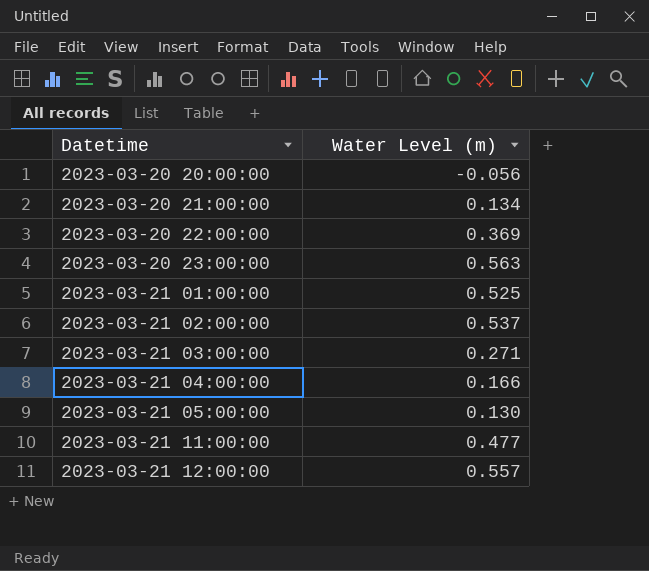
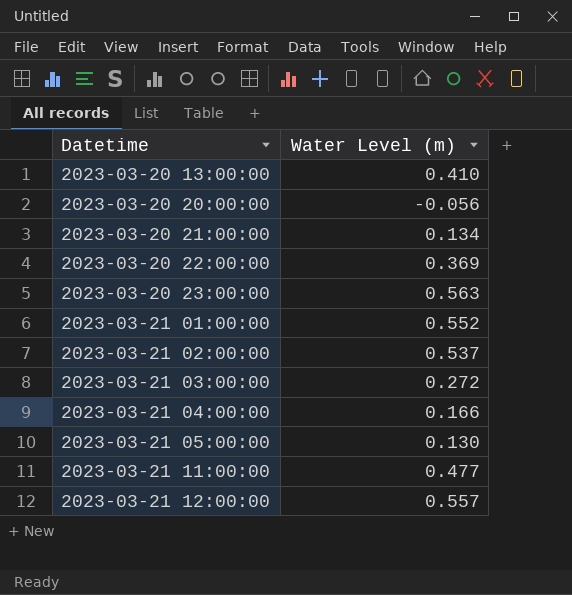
row 2023-03-20 13:00:00: none -> 0.410
2023-03-21 01:00:00 | Water Level (m): 0.525 -> 0.552
2023-03-21 03:00:00 | Water Level (m): 0.271 -> 0.272

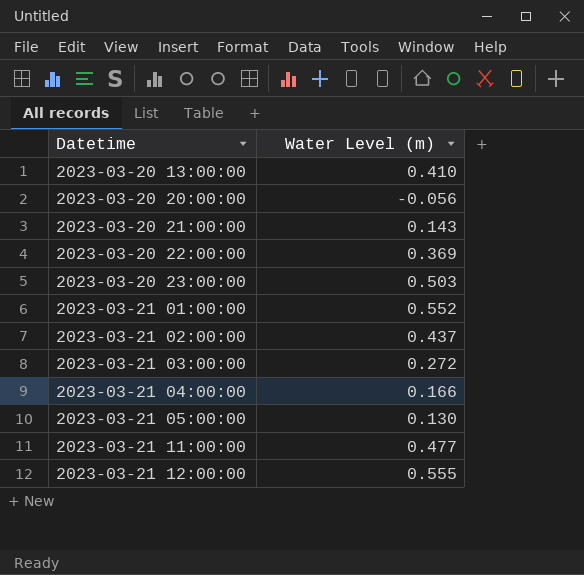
2023-03-20 21:00:00 | Water Level (m): 0.134 -> 0.143
2023-03-20 23:00:00 | Water Level (m): 0.563 -> 0.503
2023-03-21 02:00:00 | Water Level (m): 0.537 -> 0.437
2023-03-21 12:00:00 | Water Level (m): 0.557 -> 0.555

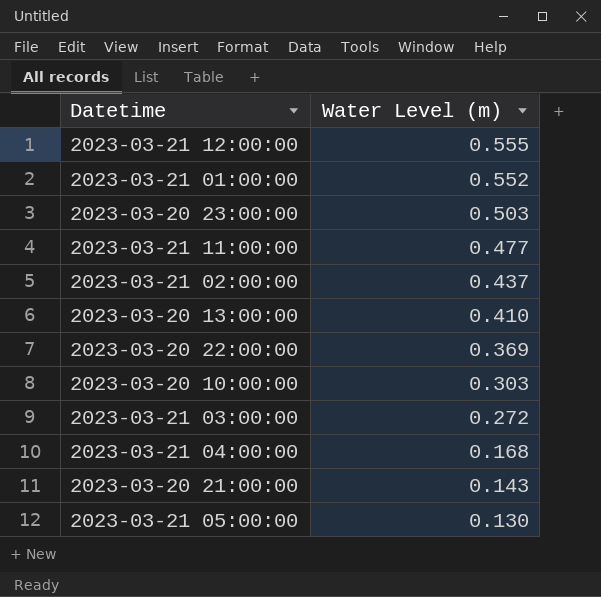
row order: Datetime ascending -> Water Level (m) descending
row 2023-03-20 20:00:00: -0.056 -> none
row 2023-03-20 10:00:00: none -> 0.303
2023-03-21 04:00:00 | Water Level (m): 0.166 -> 0.168

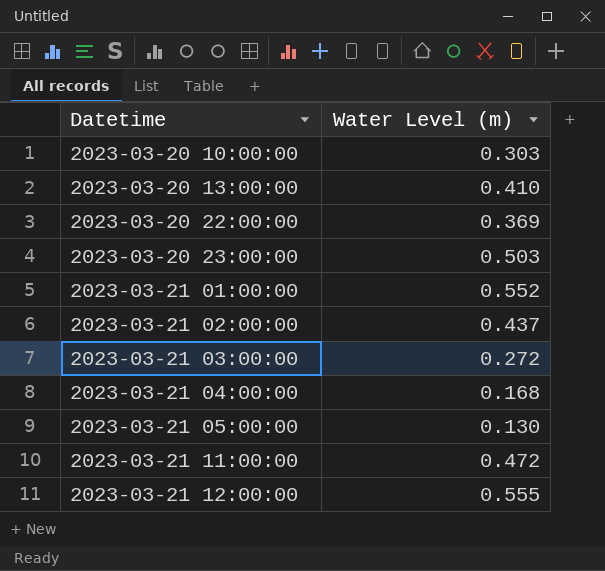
row order: Water Level (m) descending -> Datetime ascending
row 2023-03-20 21:00:00: 0.143 -> none
2023-03-21 11:00:00 | Water Level (m): 0.477 -> 0.472

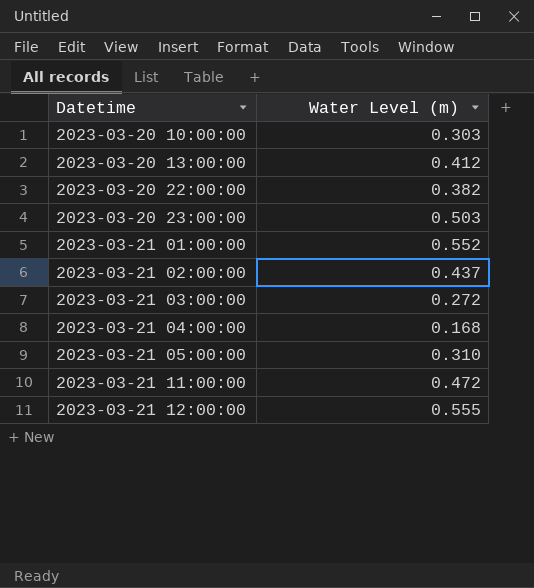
2023-03-20 13:00:00 | Water Level (m): 0.410 -> 0.412
2023-03-20 22:00:00 | Water Level (m): 0.369 -> 0.382
2023-03-21 05:00:00 | Water Level (m): 0.130 -> 0.310

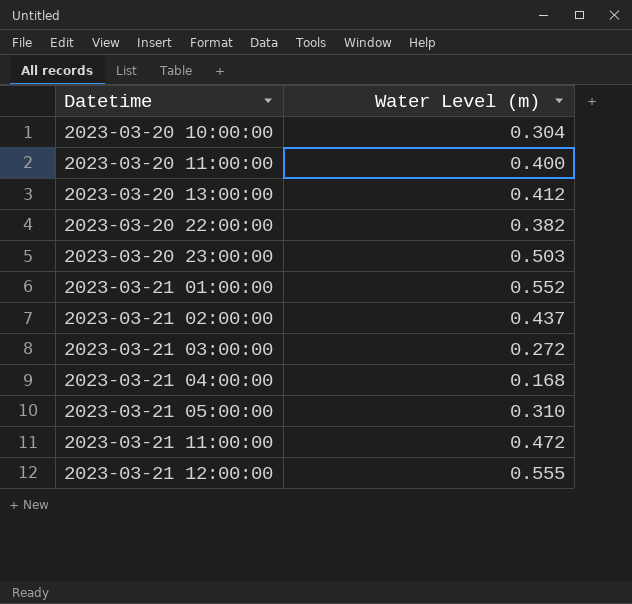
2023-03-20 10:00:00 | Water Level (m): 0.303 -> 0.304
row 2023-03-20 11:00:00: none -> 0.400

